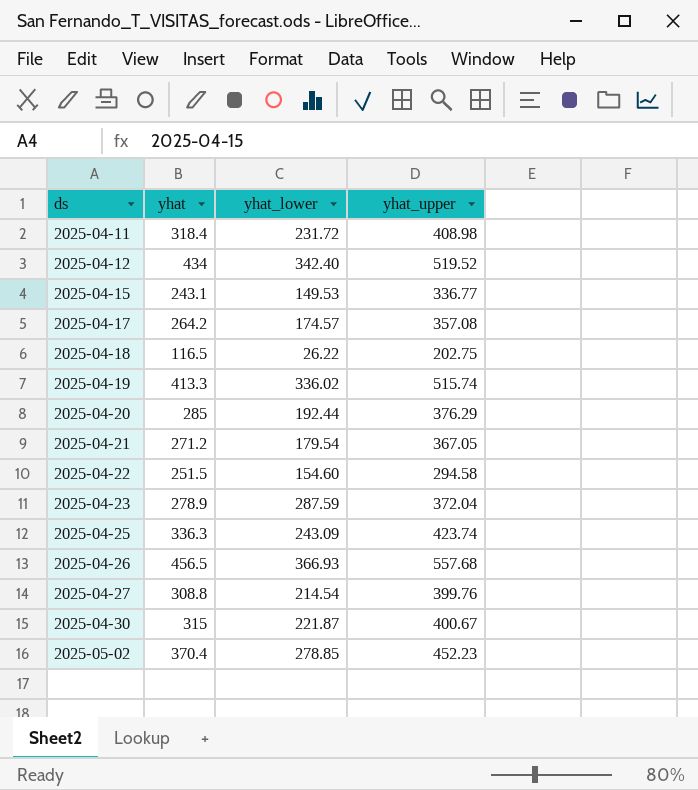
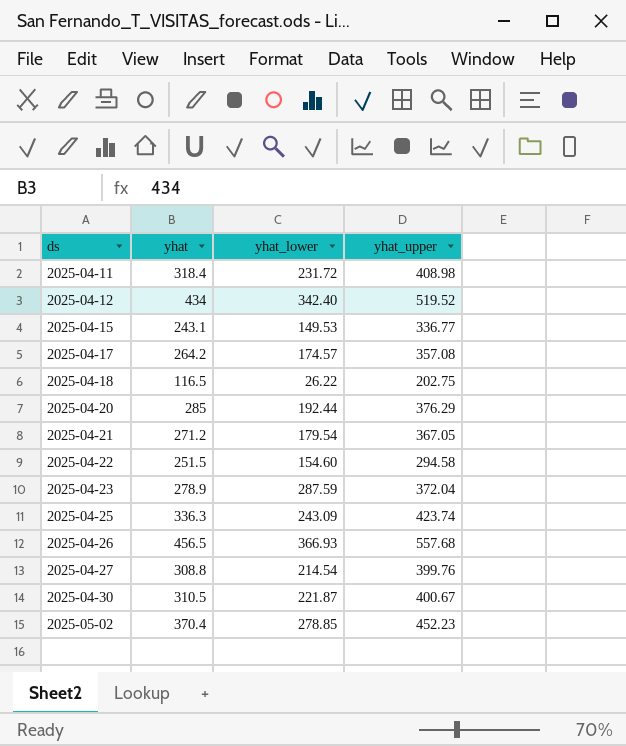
row 2025-04-19: 413.3 | 336.02 | 515.74 -> none
2025-04-30 | yhat: 315 -> 310.5

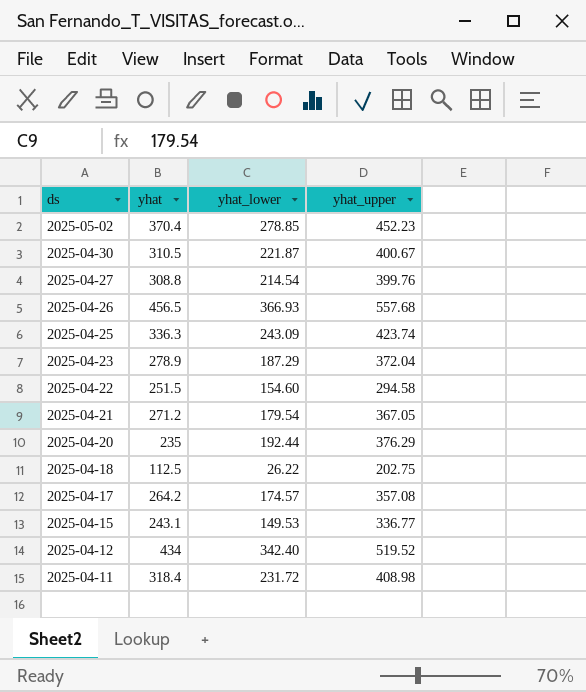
row order: ds ascending -> ds descending
2025-04-23 | yhat_lower: 287.59 -> 187.29
2025-04-20 | yhat: 285 -> 235
2025-04-18 | yhat: 116.5 -> 112.5

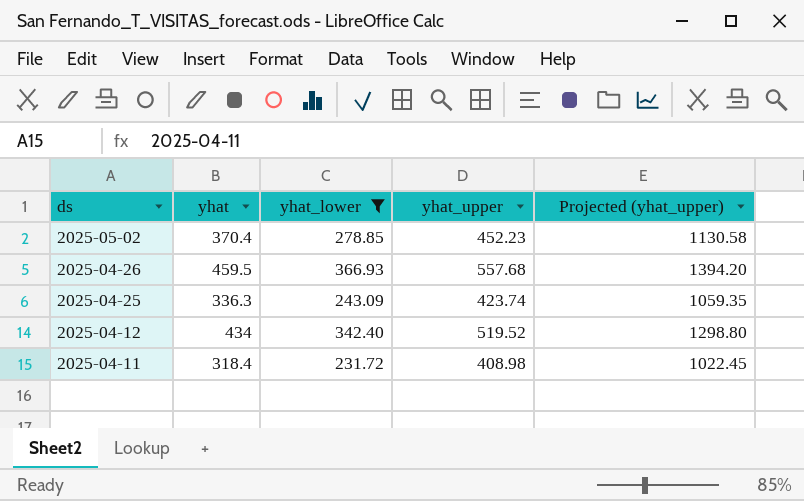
filter: none -> yhat_lower >= 231.72
column Projected (yhat_upper) | formula: none -> [yhat_upper] * 2.5
2025-04-26 | yhat: 456.5 -> 459.5

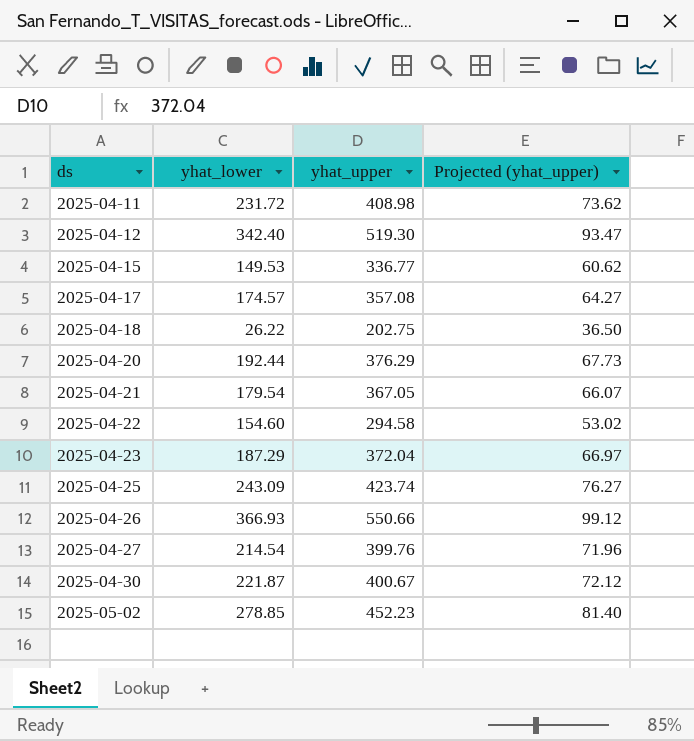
filter: yhat_lower >= 231.72 -> none
row order: ds descending -> ds ascending
column yhat | position: 2 -> none
column Projected (yhat_upper) | formula: [yhat_upper] * 2.5 -> [yhat_upper] * 0.18
2025-04-12 | yhat_upper: 519.52 -> 519.30
2025-04-26 | yhat_upper: 557.68 -> 550.66

